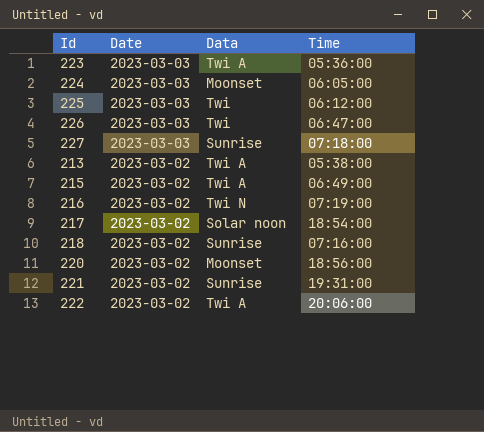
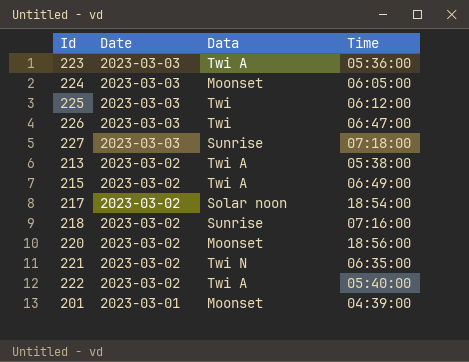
row 216: 2023-03-02 | Twi N | 07:19:00 -> none
221 | Data: Sunrise -> Twi N
221 | Time: 19:31:00 -> 06:35:00
222 | Time: 20:06:00 -> 05:40:00
row 201: none -> 2023-03-01 | Moonset | 04:39:00

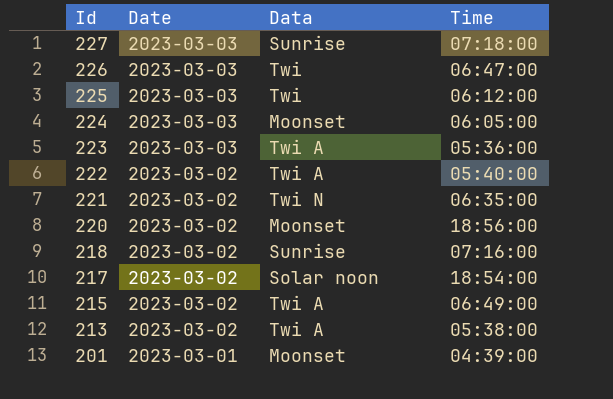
row order: Date descending -> Id descending

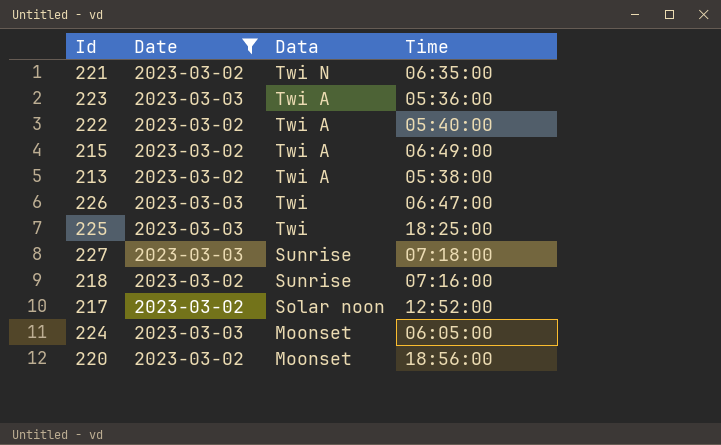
filter: none -> Date != 2023-03-01
row order: Id descending -> Data descending
225 | Time: 06:12:00 -> 18:25:00
217 | Time: 18:54:00 -> 12:52:00

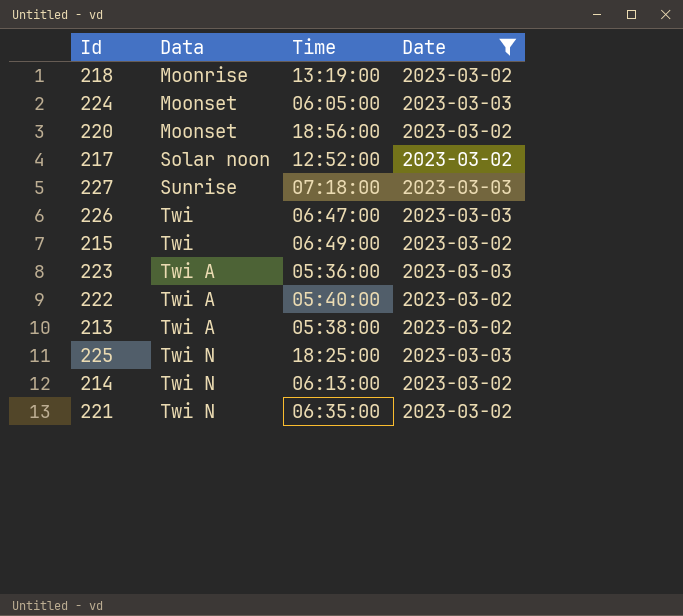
row order: Data descending -> Data ascending
column Date | position: 2 -> 4
218 | Data: Sunrise -> Moonrise
218 | Time: 07:16:00 -> 13:19:00
215 | Data: Twi A -> Twi
225 | Data: Twi -> Twi N
row 214: none -> Twi N | 06:13:00 | 2023-03-02

